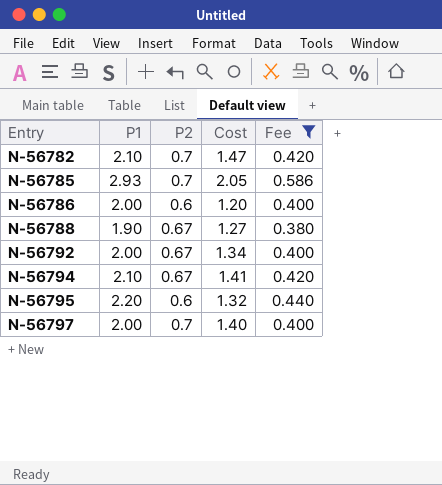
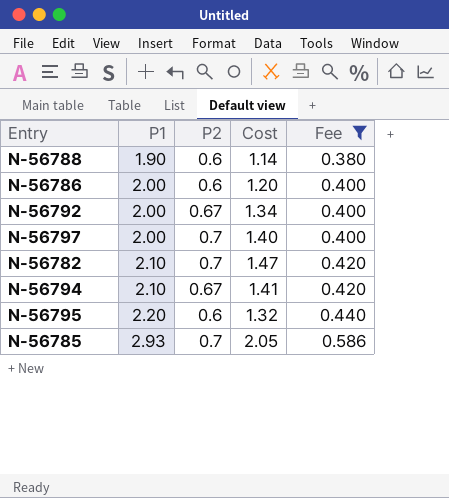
row order: Entry ascending -> P1 ascending
N-56788 | P2: 0.67 -> 0.6
N-56788 | Cost: 1.27 -> 1.14

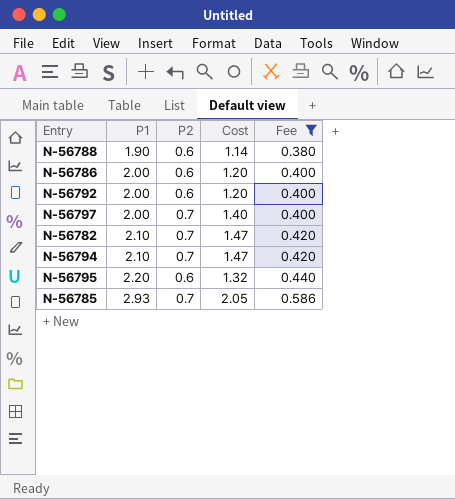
N-56792 | P2: 0.67 -> 0.6
N-56792 | Cost: 1.34 -> 1.20
N-56794 | P2: 0.67 -> 0.7
N-56794 | Cost: 1.41 -> 1.47

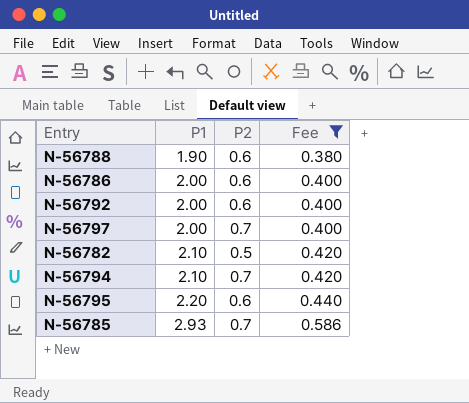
column Cost | formula: [P1] * [P2] -> none
N-56782 | P2: 0.7 -> 0.5

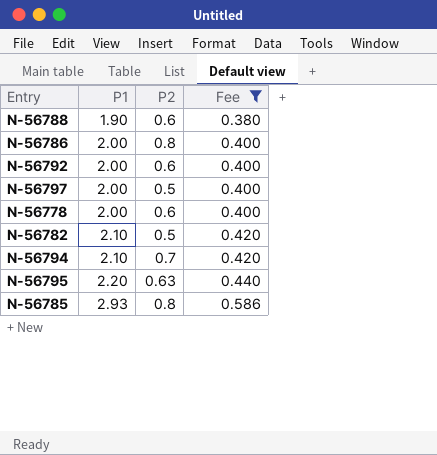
N-56786 | P2: 0.6 -> 0.8
N-56797 | P2: 0.7 -> 0.5
row N-56778: none -> 2.00 | 0.6 | 0.400
N-56795 | P2: 0.6 -> 0.63
N-56785 | P2: 0.7 -> 0.8

